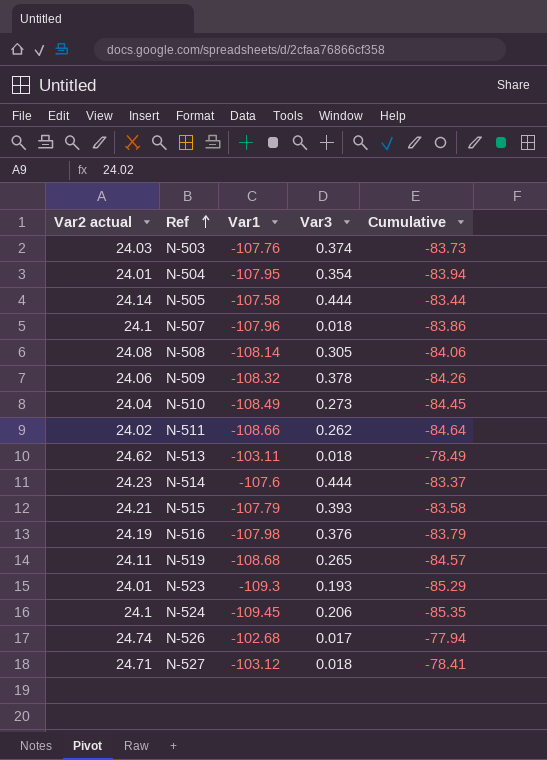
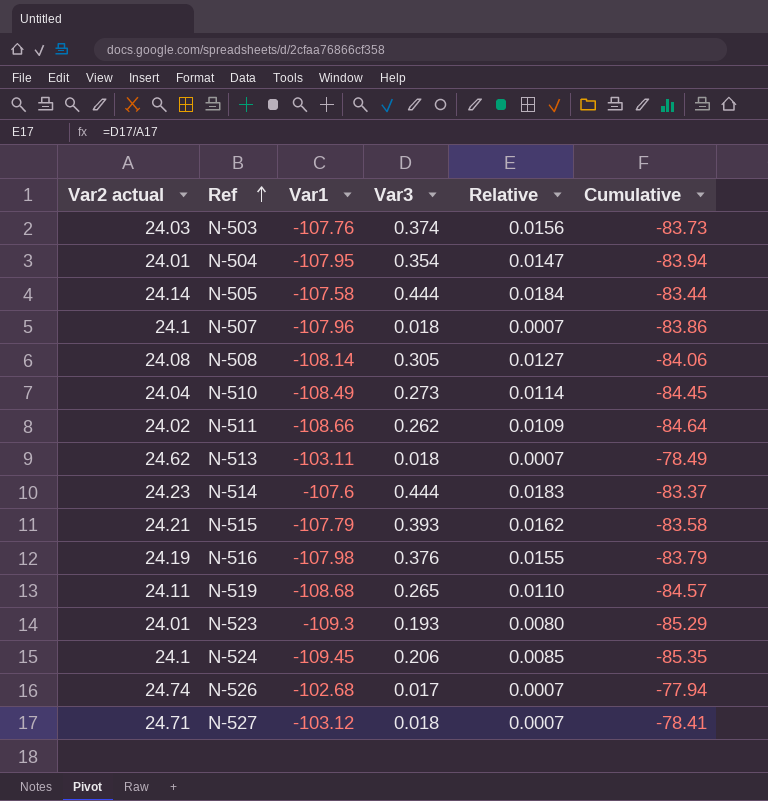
column Relative | formula: none -> [Var3] / [Var2 actual]
row N-509: 24.06 | -108.32 | 0.378 | -84.26 -> none

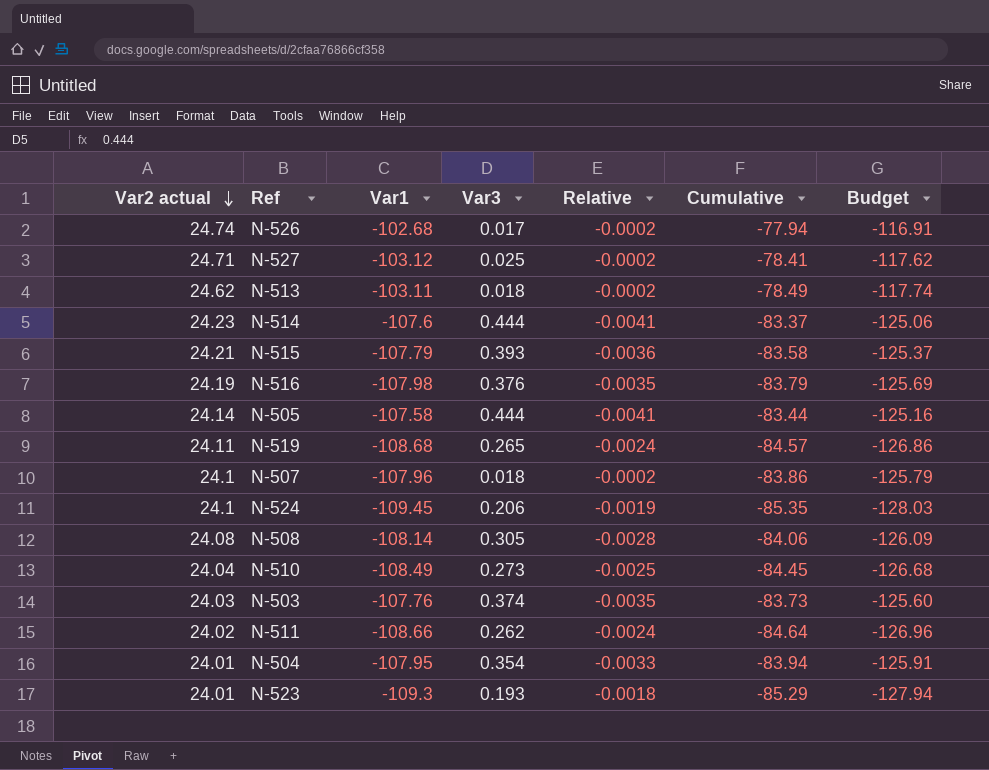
row order: Ref ascending -> Var2 actual descending
column Relative | formula: [Var3] / [Var2 actual] -> [Var3] / [Var1]
column Budget | formula: none -> [Cumulative] * 1.5
N-527 | Var3: 0.018 -> 0.025

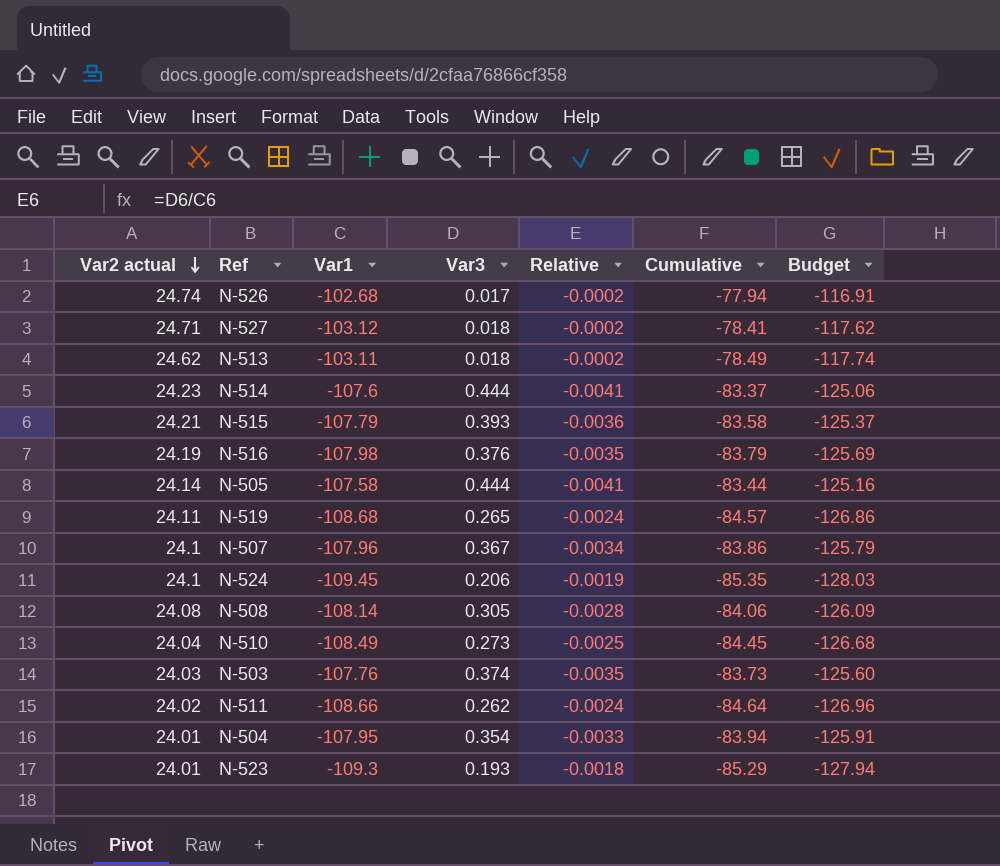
N-527 | Var3: 0.025 -> 0.018
N-507 | Var3: 0.018 -> 0.367
N-507 | Relative: -0.0002 -> -0.0034

